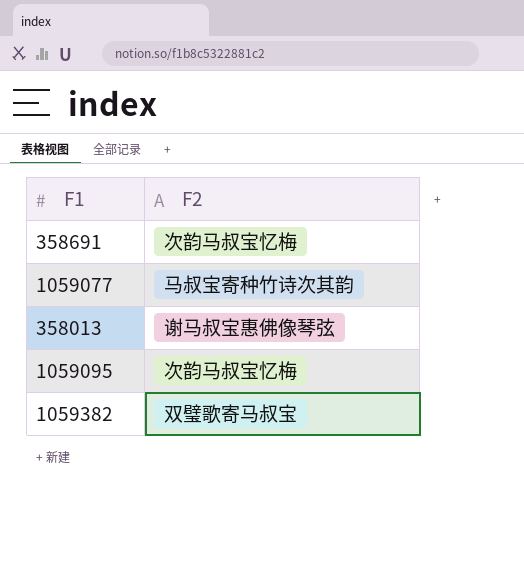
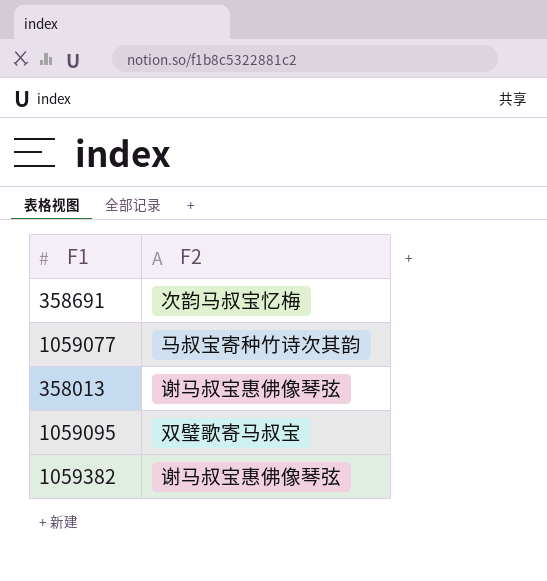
1059095 | F2: 次韵马叔宝忆梅 -> 双璧歌寄马叔宝
1059382 | F2: 双璧歌寄马叔宝 -> 谢马叔宝惠佛像琴弦

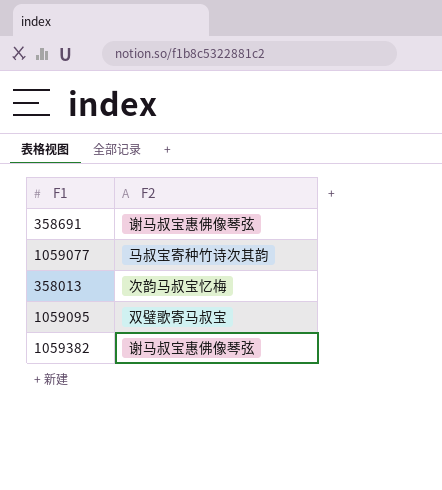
358691 | F2: 次韵马叔宝忆梅 -> 谢马叔宝惠佛像琴弦
358013 | F2: 谢马叔宝惠佛像琴弦 -> 次韵马叔宝忆梅

